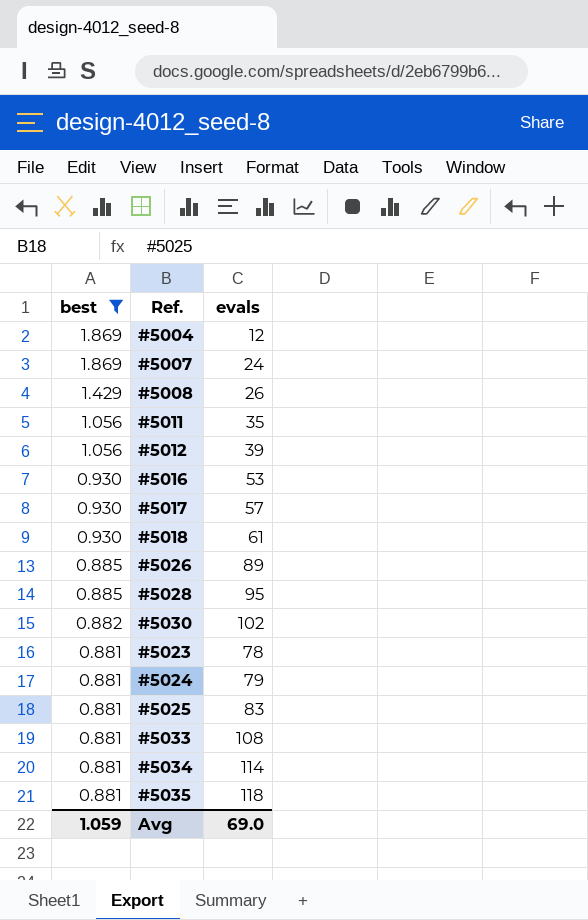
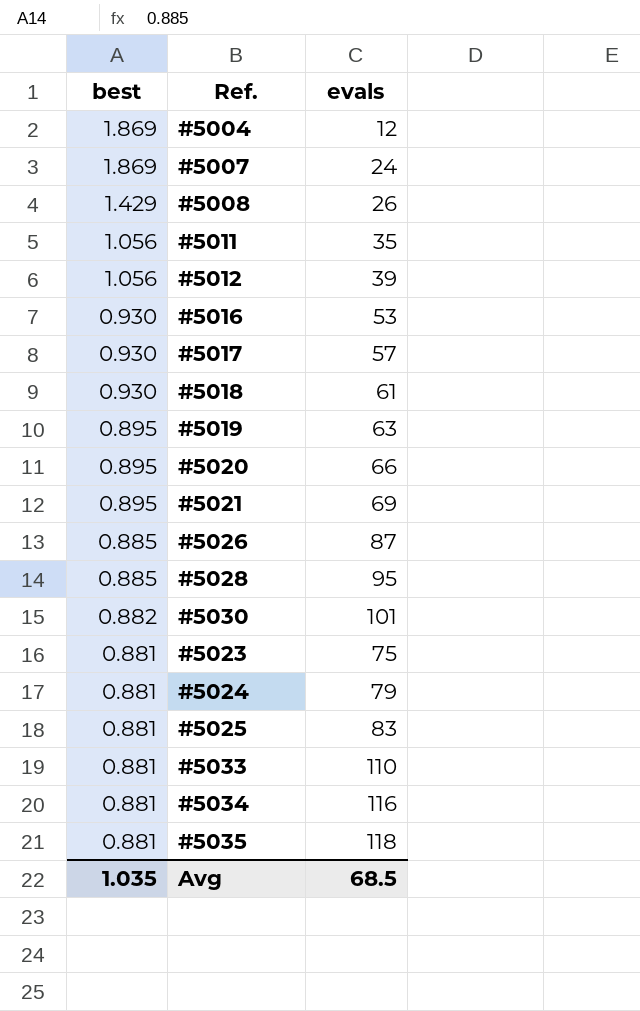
filter: best != 0.895 -> none
#5026 | evals: 89 -> 87
#5030 | evals: 102 -> 101
#5023 | evals: 78 -> 75
#5033 | evals: 108 -> 110
#5034 | evals: 114 -> 116
Avg | best: 1.059 -> 1.035
Avg | evals: 69.0 -> 68.5

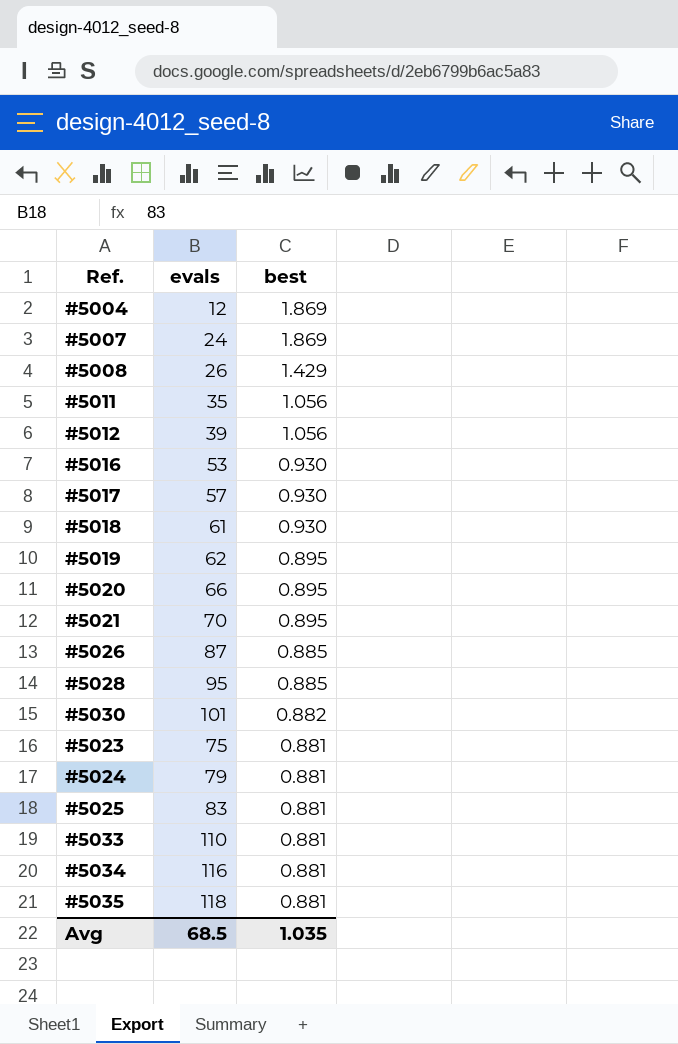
column best | position: 1 -> 3
#5019 | evals: 63 -> 62
#5021 | evals: 69 -> 70

